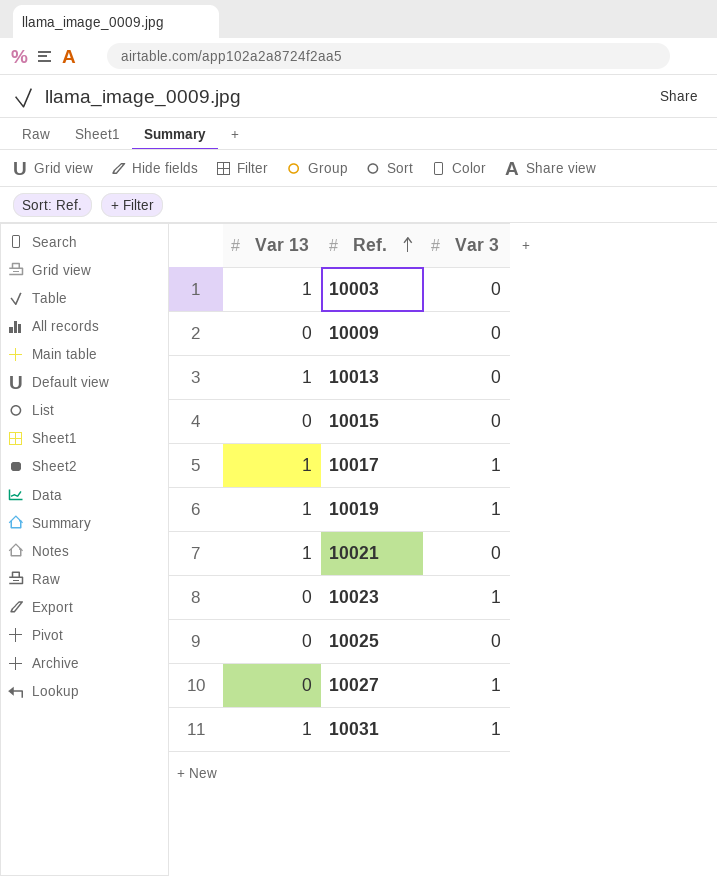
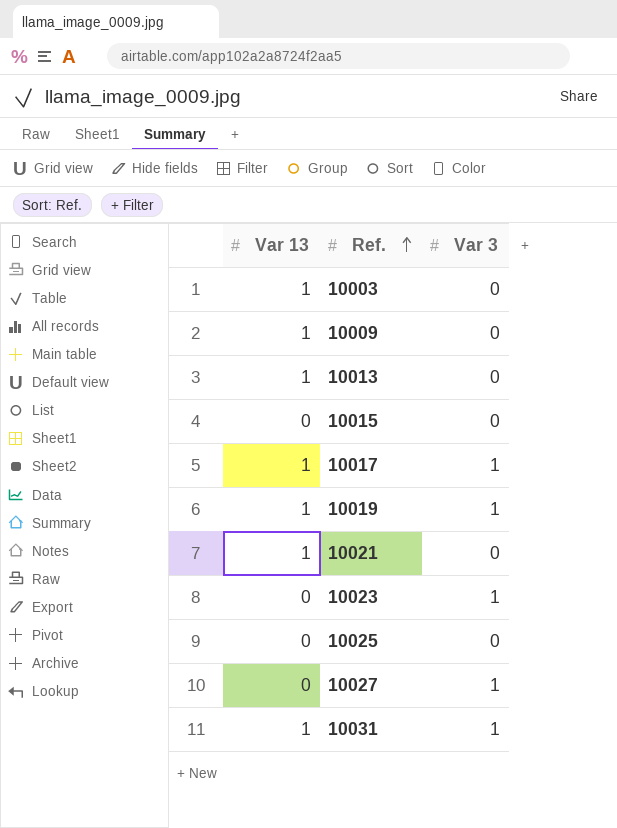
10009 | Var 13: 0 -> 1

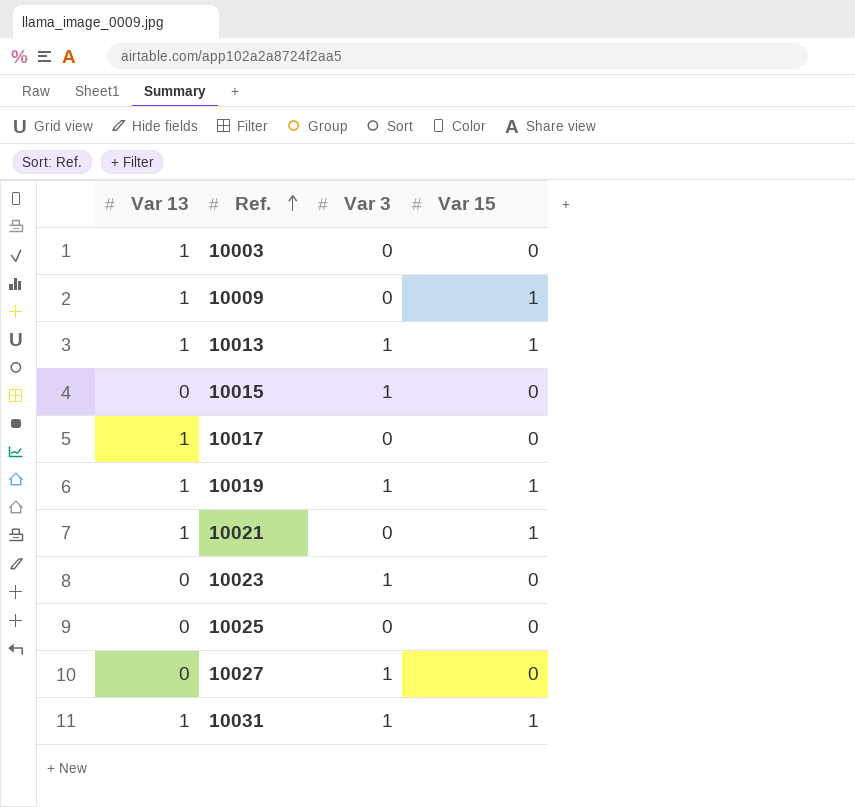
column Var 15 | position: none -> 4
10013 | Var 3: 0 -> 1
10015 | Var 3: 0 -> 1
10017 | Var 3: 1 -> 0

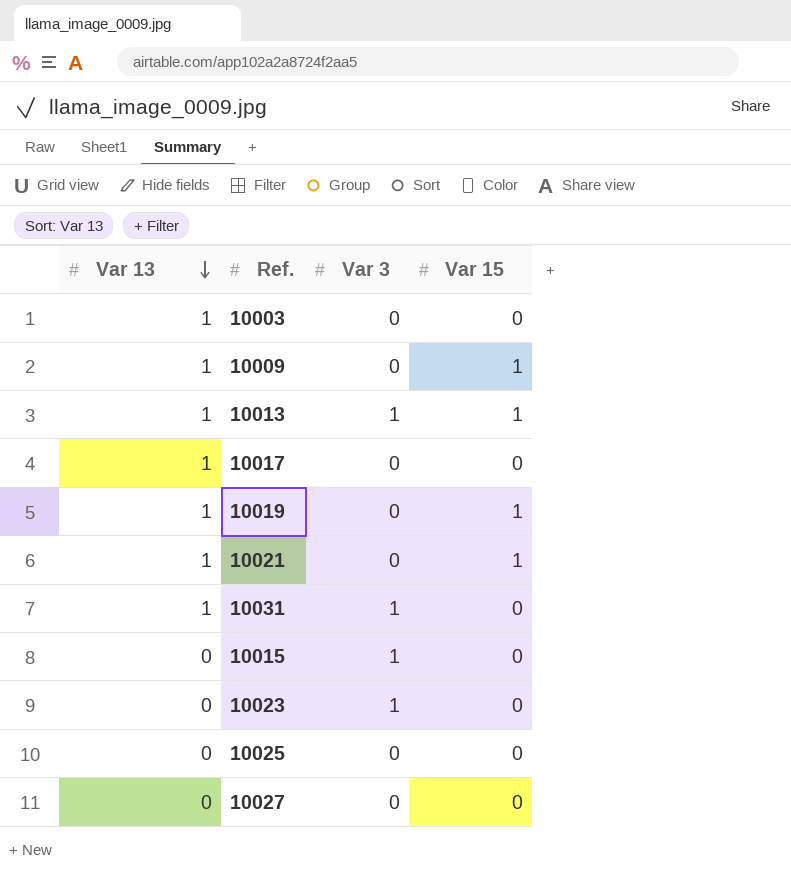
row order: Ref. ascending -> Var 13 descending
10019 | Var 3: 1 -> 0
10031 | Var 15: 1 -> 0
10027 | Var 3: 1 -> 0

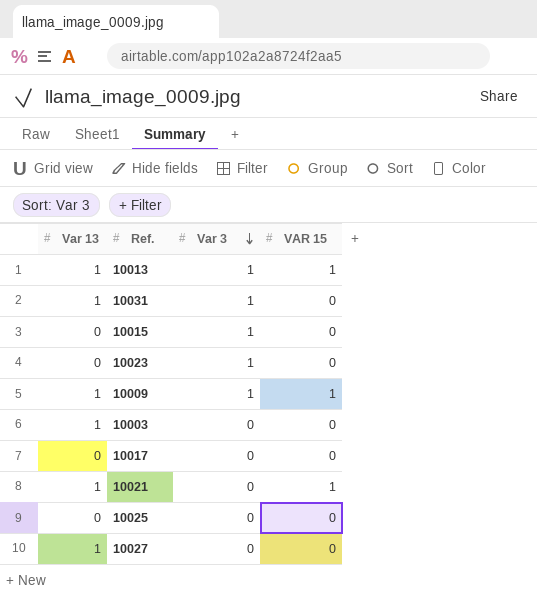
row order: Var 13 descending -> Var 3 descending
column name: Var 15 -> VAR 15
row 10019: 1 | 0 | 1 -> none
10009 | Var 3: 0 -> 1
10017 | Var 13: 1 -> 0
10027 | Var 13: 0 -> 1

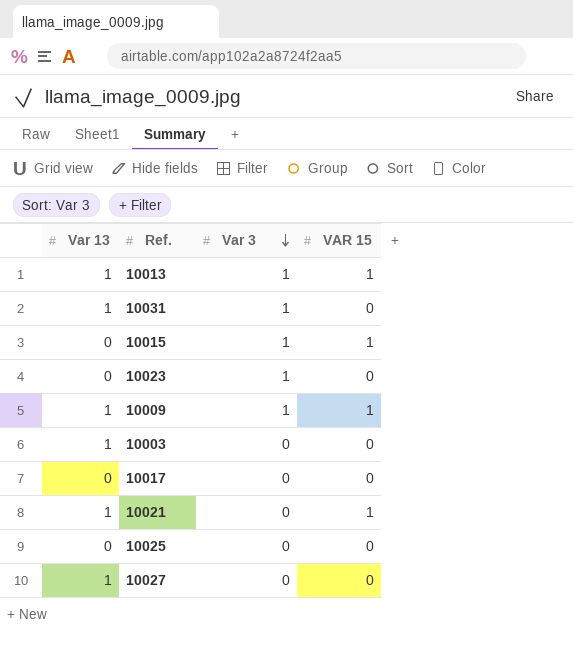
10015 | VAR 15: 0 -> 1

